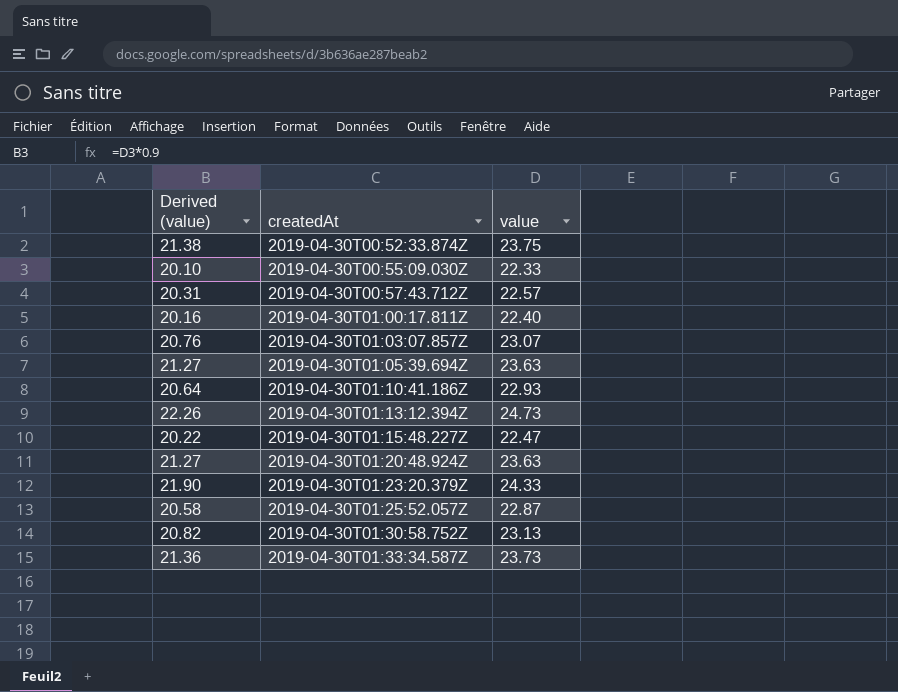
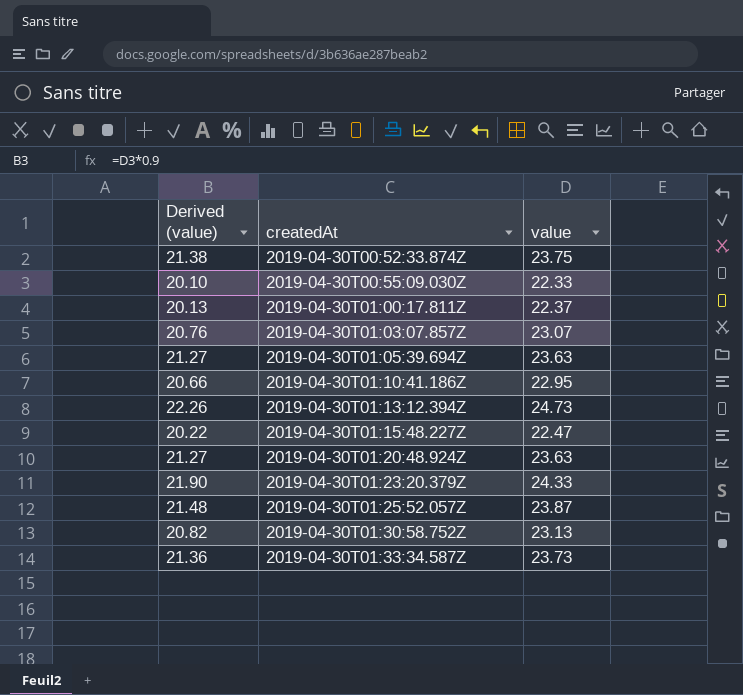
row 2019-04-30T00:57:43.712Z: 20.31 | 22.57 -> none
2019-04-30T01:00:17.811Z | Derived (value): 20.16 -> 20.13
2019-04-30T01:00:17.811Z | value: 22.40 -> 22.37
2019-04-30T01:10:41.186Z | Derived (value): 20.64 -> 20.66
2019-04-30T01:10:41.186Z | value: 22.93 -> 22.95
2019-04-30T01:25:52.057Z | Derived (value): 20.58 -> 21.48
2019-04-30T01:25:52.057Z | value: 22.87 -> 23.87

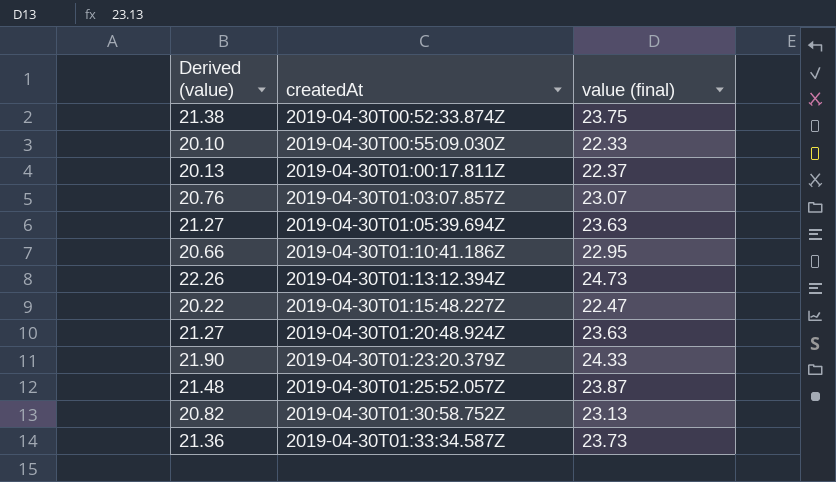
column name: value -> value (final)

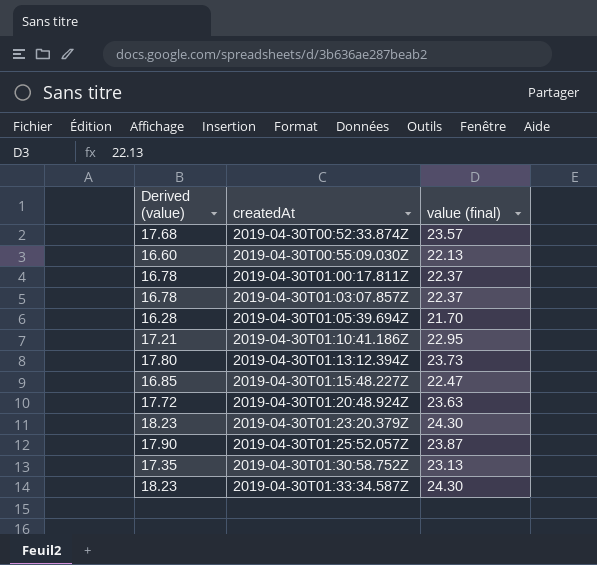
column Derived (value) | formula: [value (final)] * 0.9 -> [value (final)] * 0.75
2019-04-30T00:52:33.874Z | value (final): 23.75 -> 23.57
2019-04-30T00:55:09.030Z | value (final): 22.33 -> 22.13
2019-04-30T01:03:07.857Z | value (final): 23.07 -> 22.37
2019-04-30T01:05:39.694Z | value (final): 23.63 -> 21.70
2019-04-30T01:13:12.394Z | value (final): 24.73 -> 23.73
2019-04-30T01:23:20.379Z | value (final): 24.33 -> 24.30
2019-04-30T01:33:34.587Z | value (final): 23.73 -> 24.30

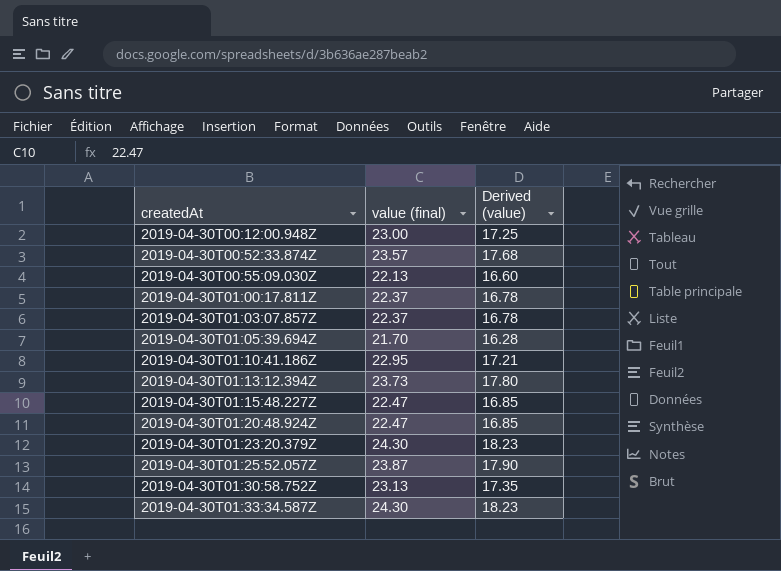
column Derived (value) | position: 1 -> 3
row 2019-04-30T00:12:00.948Z: none -> 23.00 | 17.25
2019-04-30T01:20:48.924Z | value (final): 23.63 -> 22.47
2019-04-30T01:20:48.924Z | Derived (value): 17.72 -> 16.85

